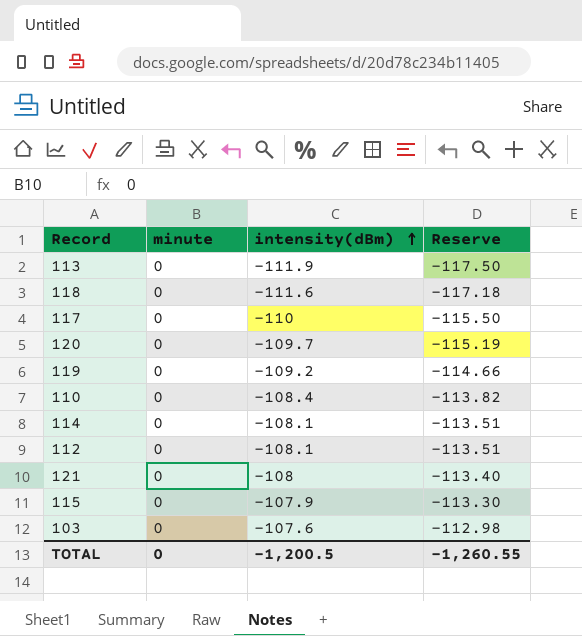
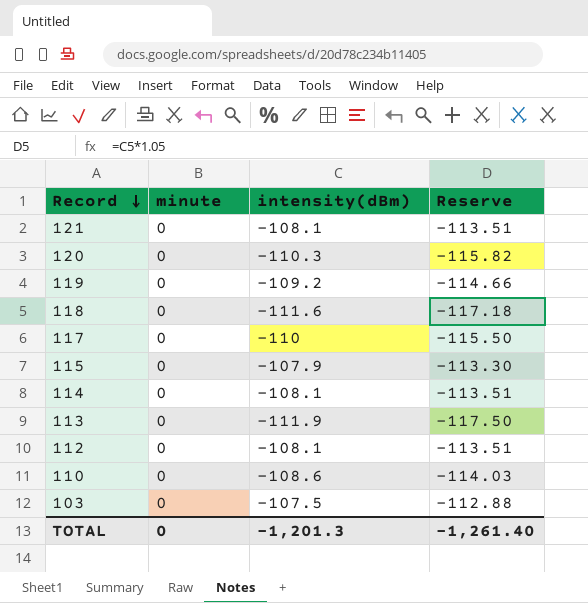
row order: intensity(dBm) ascending -> Record descending
121 | intensity(dBm): -108 -> -108.1
121 | Reserve: -113.40 -> -113.51
120 | intensity(dBm): -109.7 -> -110.3
120 | Reserve: -115.19 -> -115.82
110 | intensity(dBm): -108.4 -> -108.6
110 | Reserve: -113.82 -> -114.03
103 | intensity(dBm): -107.6 -> -107.5
103 | Reserve: -112.98 -> -112.88
TOTAL | intensity(dBm): -1,200.5 -> -1,201.3
TOTAL | Reserve: -1,260.55 -> -1,261.40

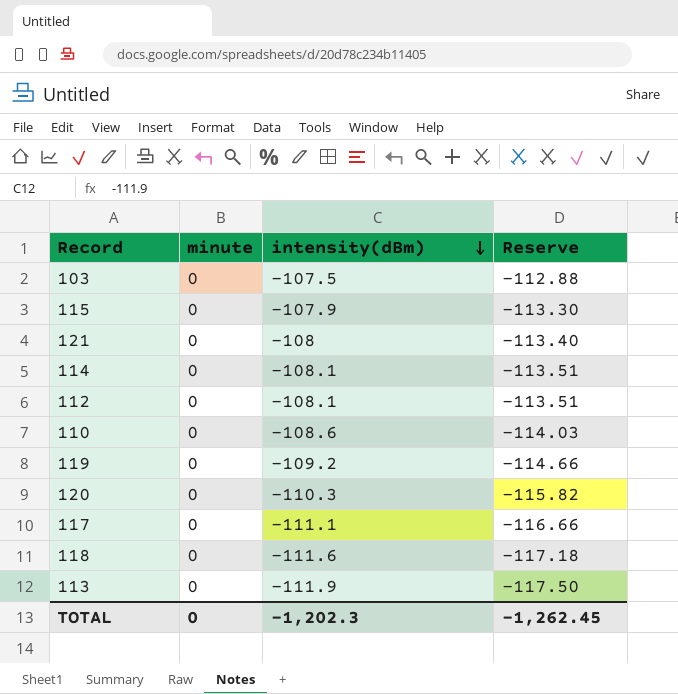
row order: Record descending -> intensity(dBm) descending
121 | intensity(dBm): -108.1 -> -108
121 | Reserve: -113.51 -> -113.40
117 | intensity(dBm): -110 -> -111.1
117 | Reserve: -115.50 -> -116.66
TOTAL | intensity(dBm): -1,201.3 -> -1,202.3
TOTAL | Reserve: -1,261.40 -> -1,262.45

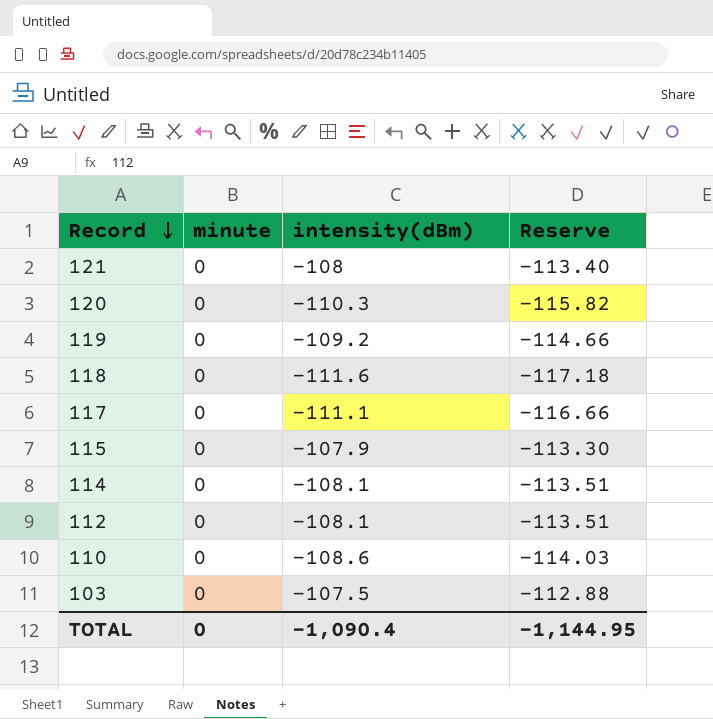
row order: intensity(dBm) descending -> Record descending
row 113: 0 | -111.9 | -117.50 -> none
TOTAL | intensity(dBm): -1,202.3 -> -1,090.4
TOTAL | Reserve: -1,262.45 -> -1,144.95

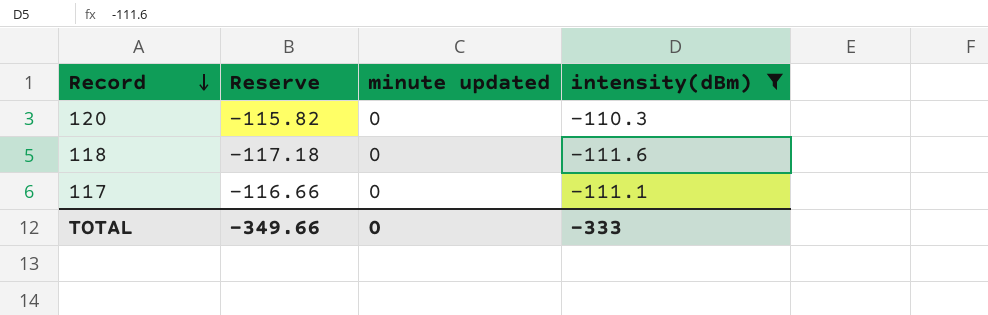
filter: none -> intensity(dBm) <= -110.3
column Reserve | position: 4 -> 2
column name: minute -> minute updated
TOTAL | Reserve: -1,144.95 -> -349.66
TOTAL | intensity(dBm): -1,090.4 -> -333

